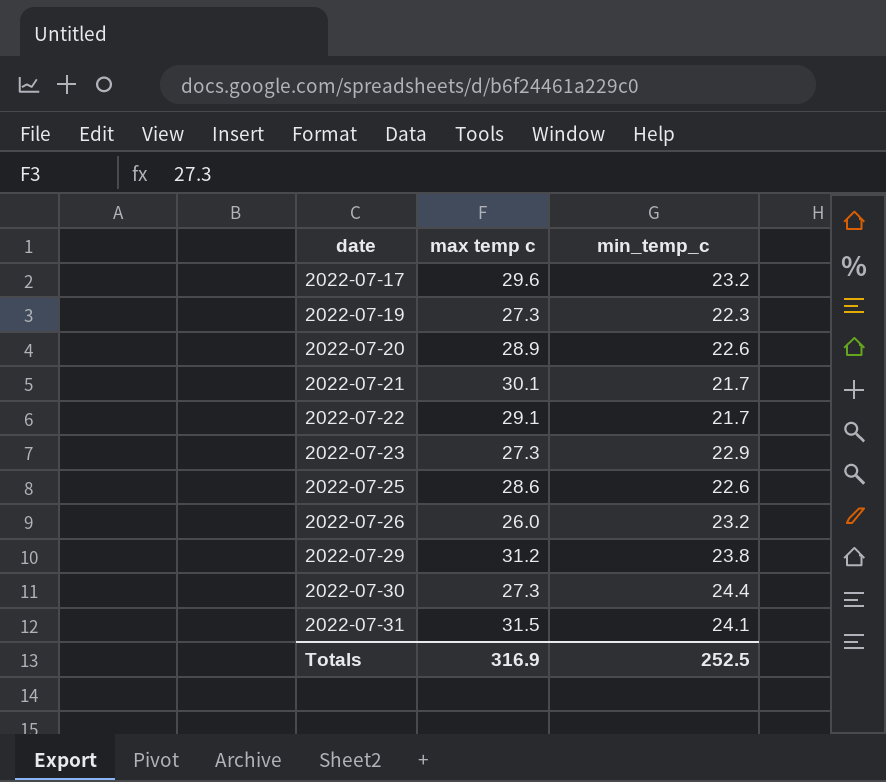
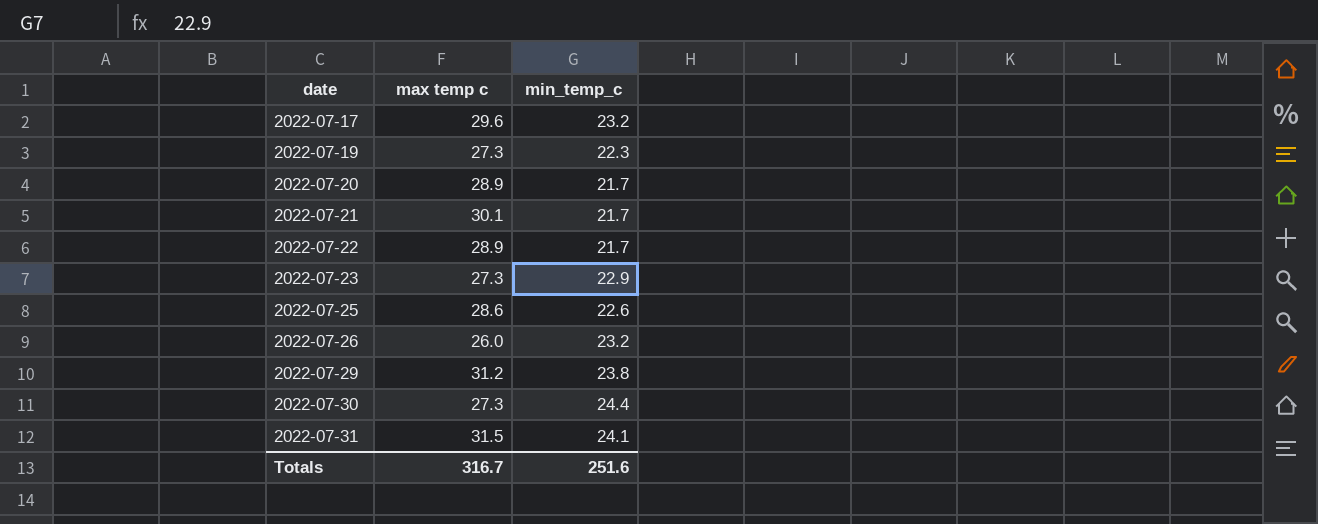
2022-07-20 | min_temp_c: 22.6 -> 21.7
2022-07-22 | max temp c: 29.1 -> 28.9
Totals | max temp c: 316.9 -> 316.7
Totals | min_temp_c: 252.5 -> 251.6

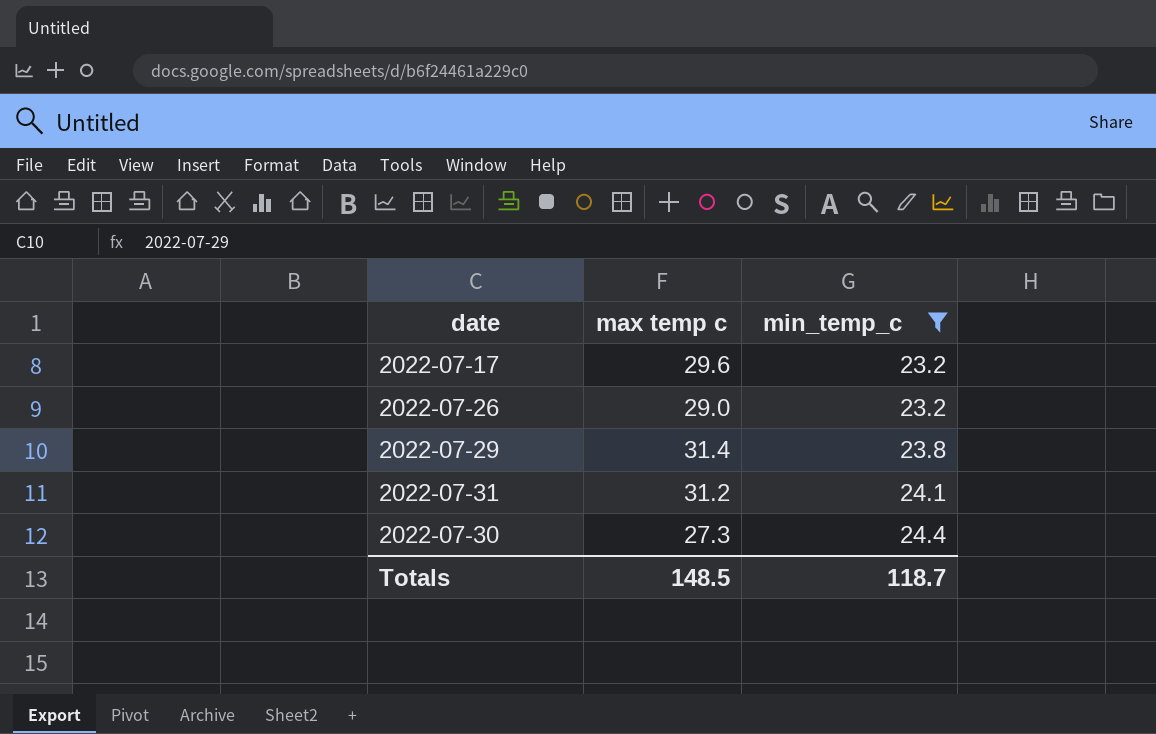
filter: none -> min_temp_c >= 23.2
row order: date ascending -> min_temp_c ascending
2022-07-26 | max temp c: 26.0 -> 29.0
2022-07-29 | max temp c: 31.2 -> 31.4
2022-07-31 | max temp c: 31.5 -> 31.2
Totals | max temp c: 316.7 -> 148.5
Totals | min_temp_c: 251.6 -> 118.7

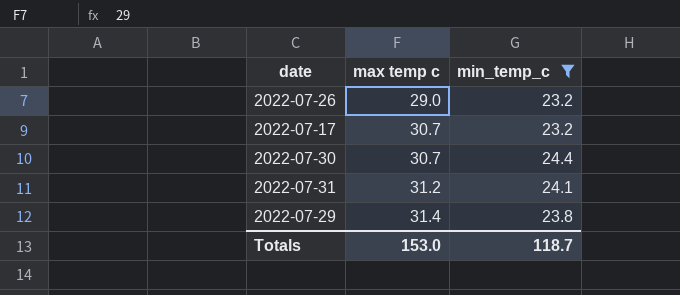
row order: min_temp_c ascending -> max temp c ascending
2022-07-17 | max temp c: 29.6 -> 30.7
2022-07-30 | max temp c: 27.3 -> 30.7
Totals | max temp c: 148.5 -> 153.0

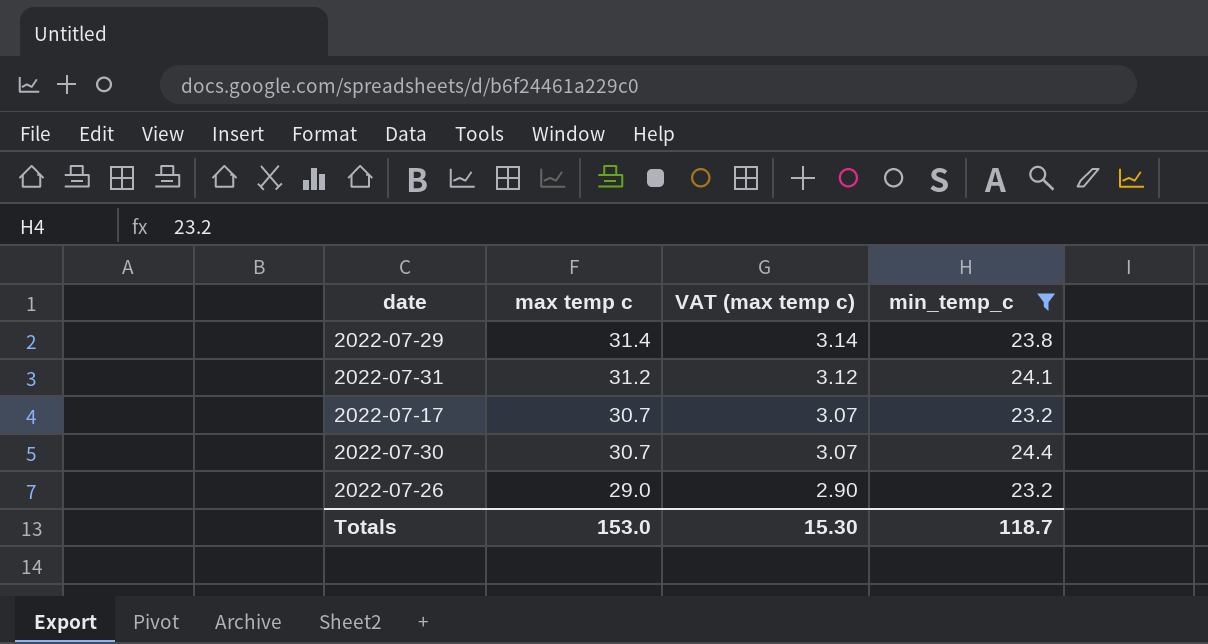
row order: max temp c ascending -> max temp c descending
column VAT (max temp c) | formula: none -> [max temp c] * 0.1

